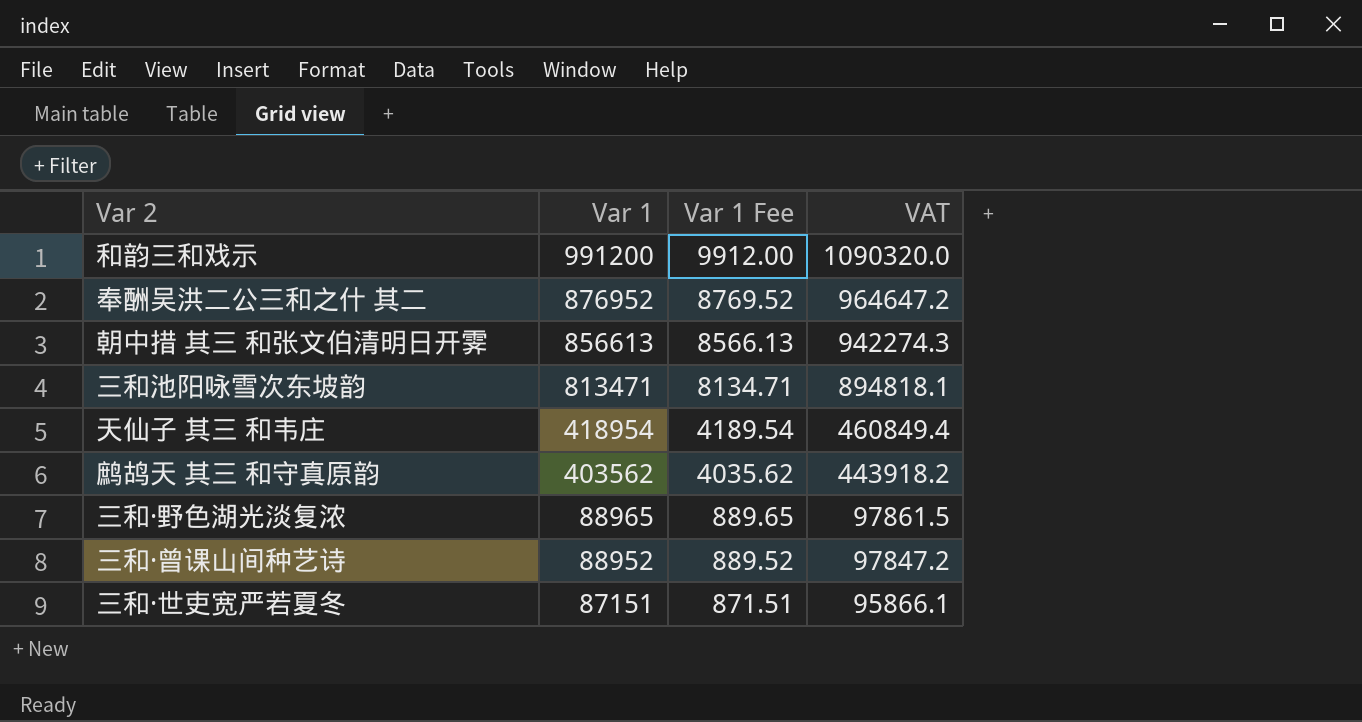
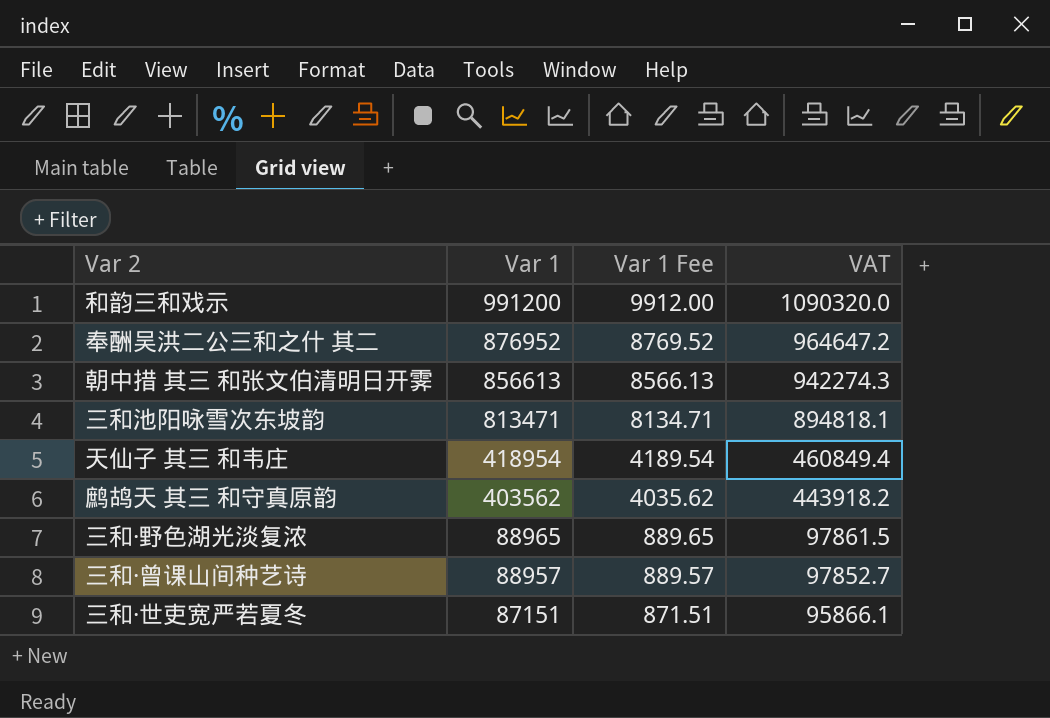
三和·曾课山间种艺诗 | Var 1: 88952 -> 88957
三和·曾课山间种艺诗 | Var 1 Fee: 889.52 -> 889.57
三和·曾课山间种艺诗 | VAT: 97847.2 -> 97852.7

